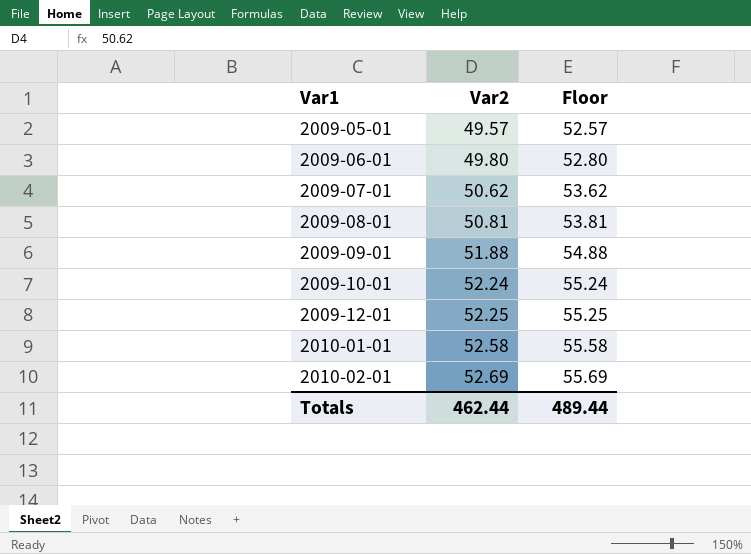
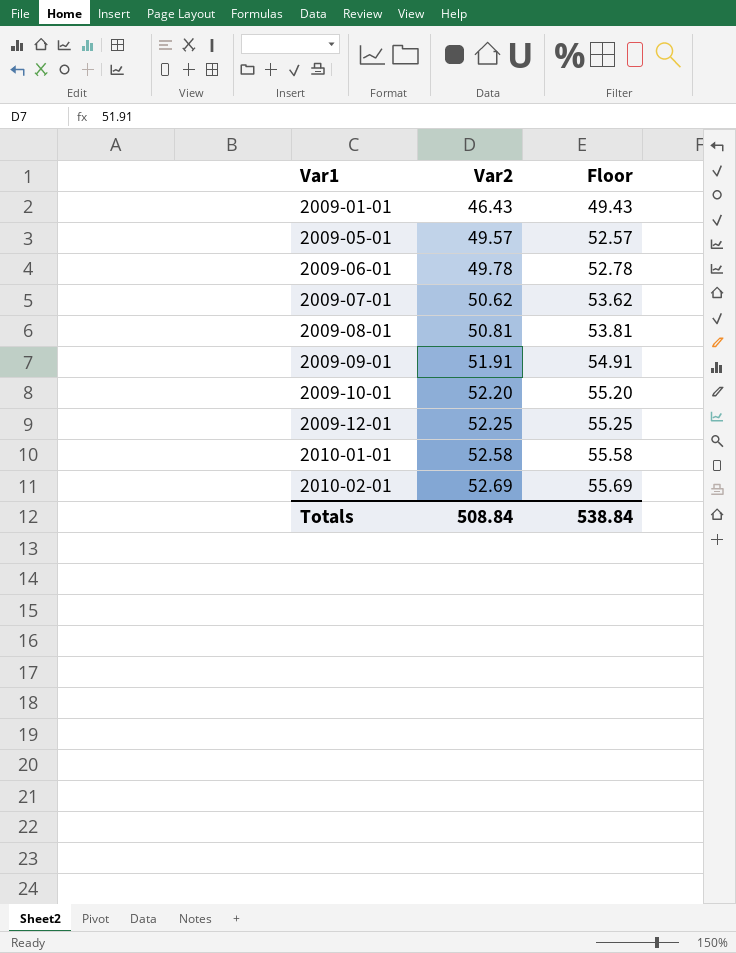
row 2009-01-01: none -> 46.43 | 49.43
2009-06-01 | Var2: 49.80 -> 49.78
2009-06-01 | Floor: 52.80 -> 52.78
2009-09-01 | Var2: 51.88 -> 51.91
2009-09-01 | Floor: 54.88 -> 54.91
2009-10-01 | Var2: 52.24 -> 52.20
2009-10-01 | Floor: 55.24 -> 55.20
Totals | Var2: 462.44 -> 508.84
Totals | Floor: 489.44 -> 538.84

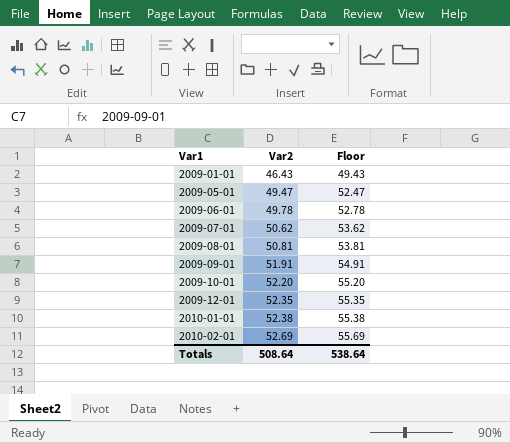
2009-05-01 | Var2: 49.57 -> 49.47
2009-05-01 | Floor: 52.57 -> 52.47
2009-12-01 | Var2: 52.25 -> 52.35
2009-12-01 | Floor: 55.25 -> 55.35
2010-01-01 | Var2: 52.58 -> 52.38
2010-01-01 | Floor: 55.58 -> 55.38
Totals | Var2: 508.84 -> 508.64
Totals | Floor: 538.84 -> 538.64

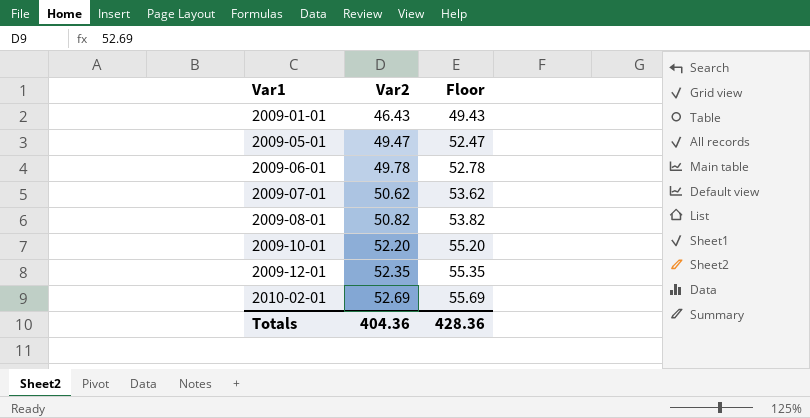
row 2009-09-01: 51.91 | 54.91 -> none
row 2010-01-01: 52.38 | 55.38 -> none
2009-08-01 | Var2: 50.81 -> 50.82
2009-08-01 | Floor: 53.81 -> 53.82
Totals | Var2: 508.64 -> 404.36
Totals | Floor: 538.64 -> 428.36

